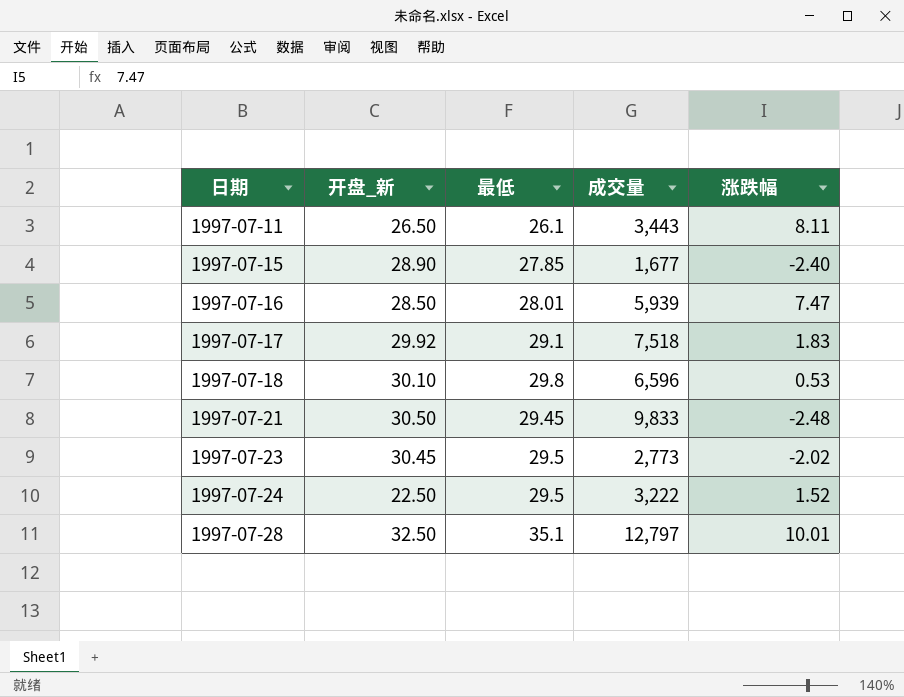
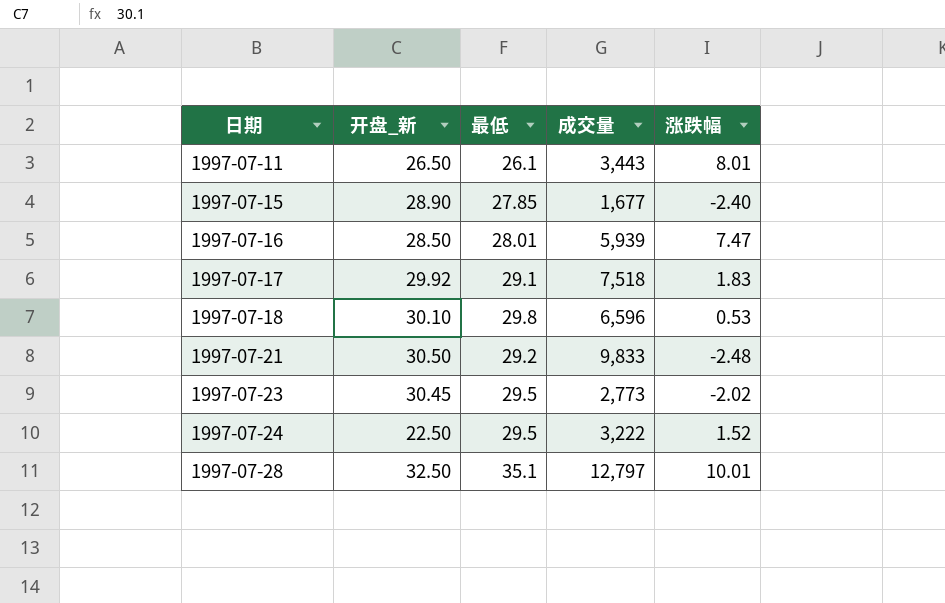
1997-07-11 | 涨跌幅: 8.11 -> 8.01
1997-07-21 | 最低: 29.45 -> 29.2

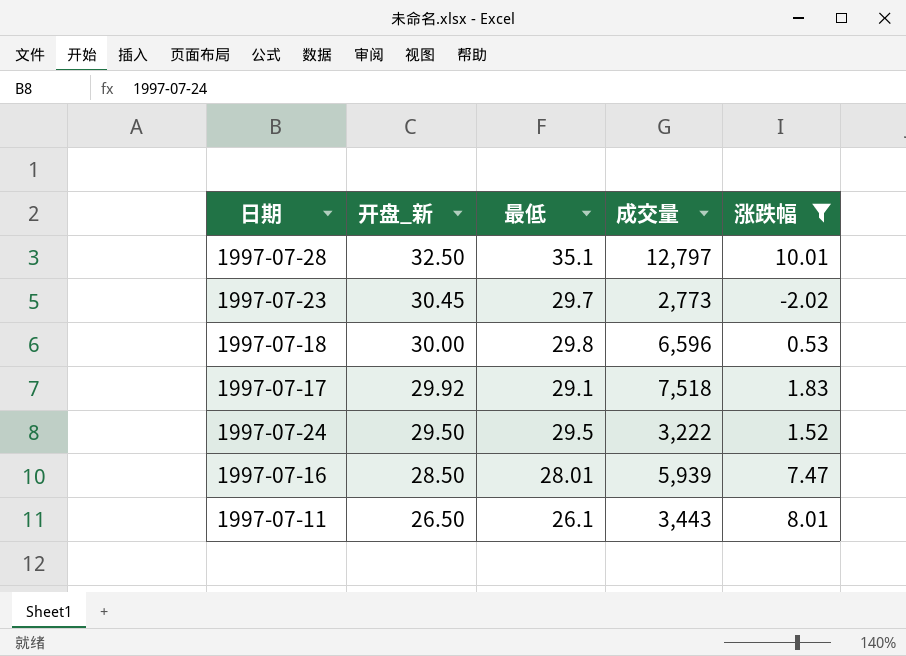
filter: none -> 涨跌幅 >= -2.02
row order: 日期 ascending -> 开盘_新 descending
1997-07-23 | 最低: 29.5 -> 29.7
1997-07-18 | 开盘_新: 30.10 -> 30.00
1997-07-24 | 开盘_新: 22.50 -> 29.50

